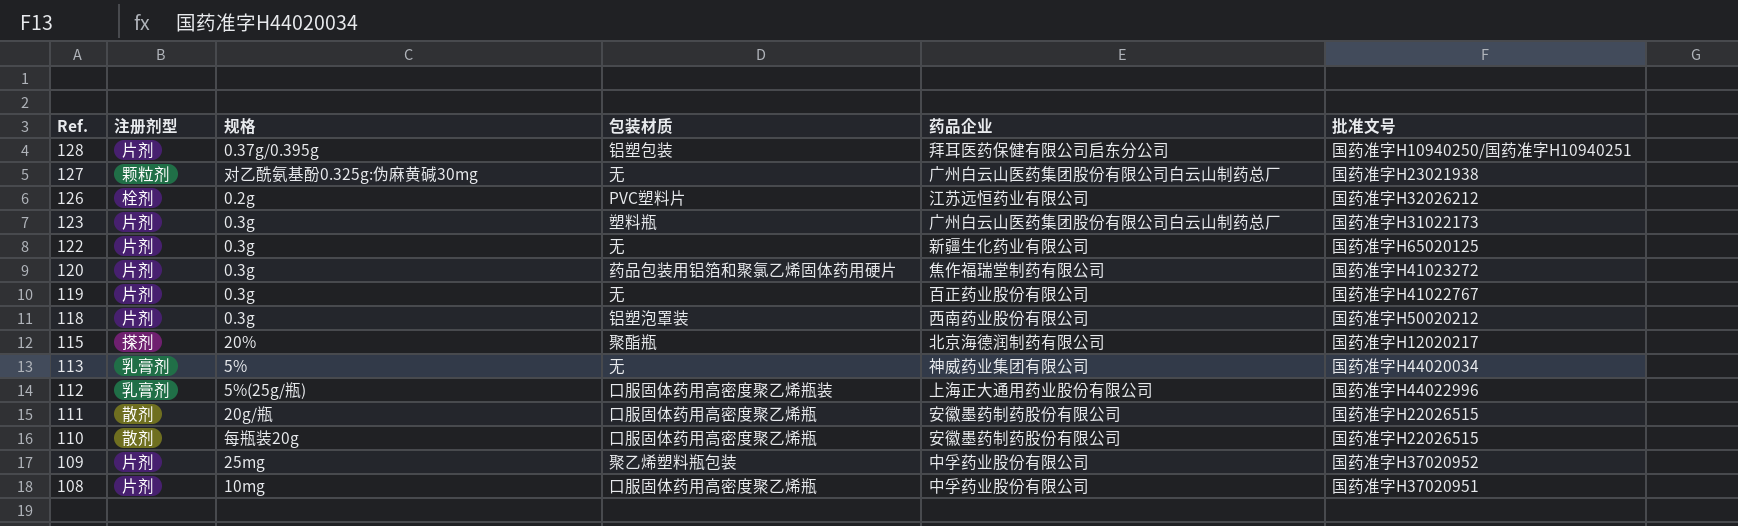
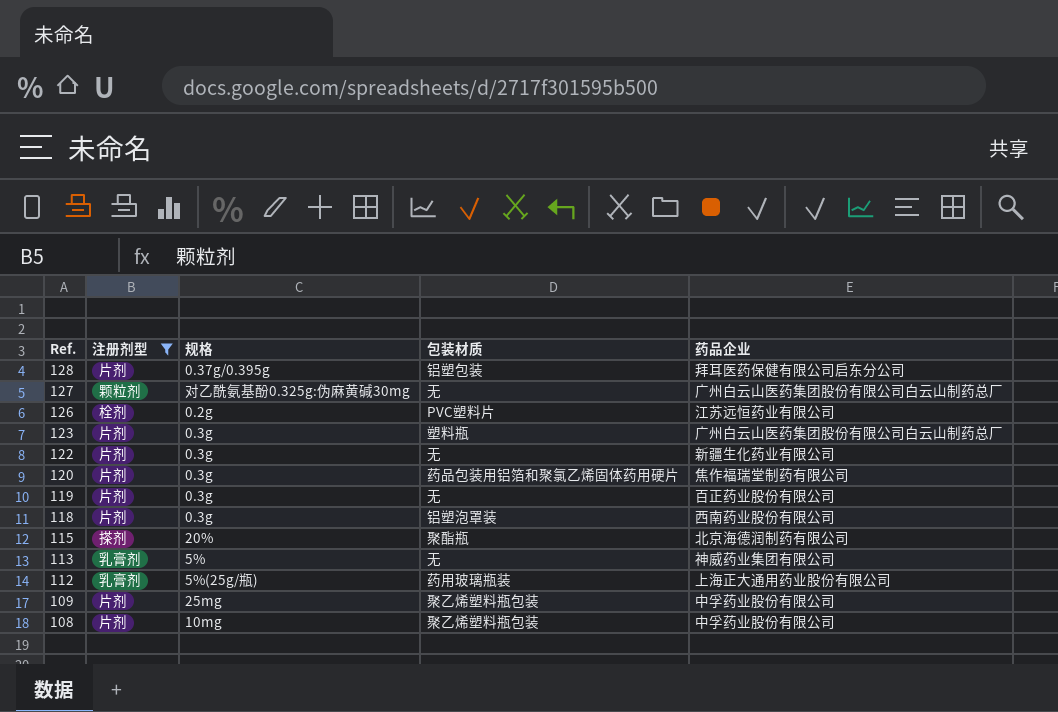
filter: none -> 注册剂型 != 散剂
column 批准文号 | position: 6 -> none
112 | 包装材质: 口服固体药用高密度聚乙烯瓶装 -> 药用玻璃瓶装
108 | 包装材质: 口服固体药用高密度聚乙烯瓶 -> 聚乙烯塑料瓶包装

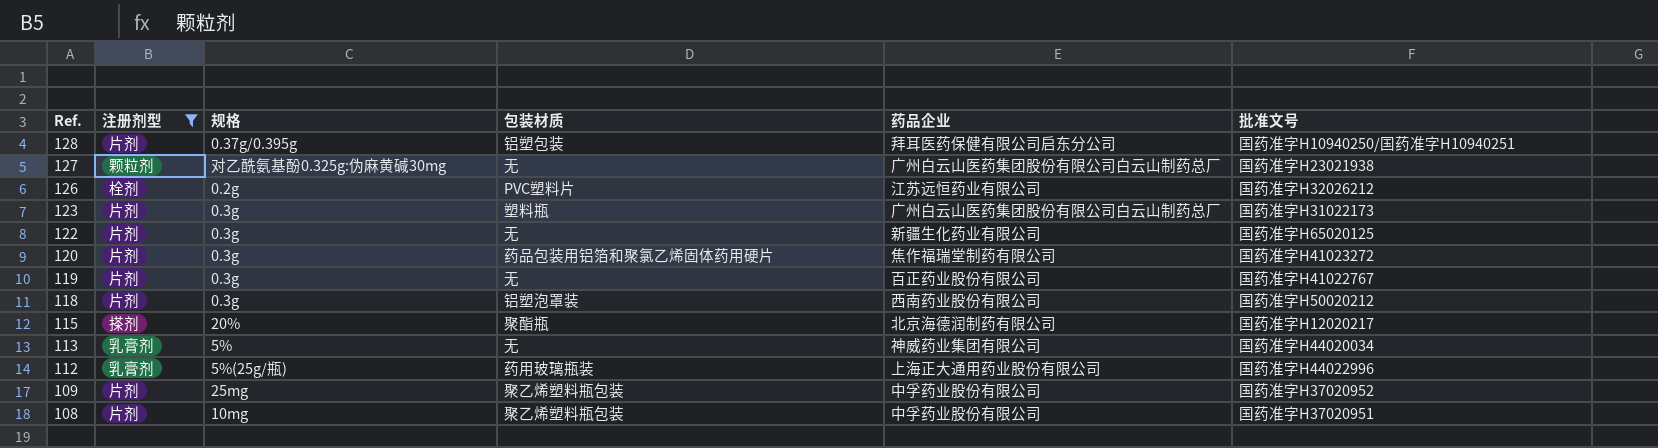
column 批准文号 | position: none -> 6

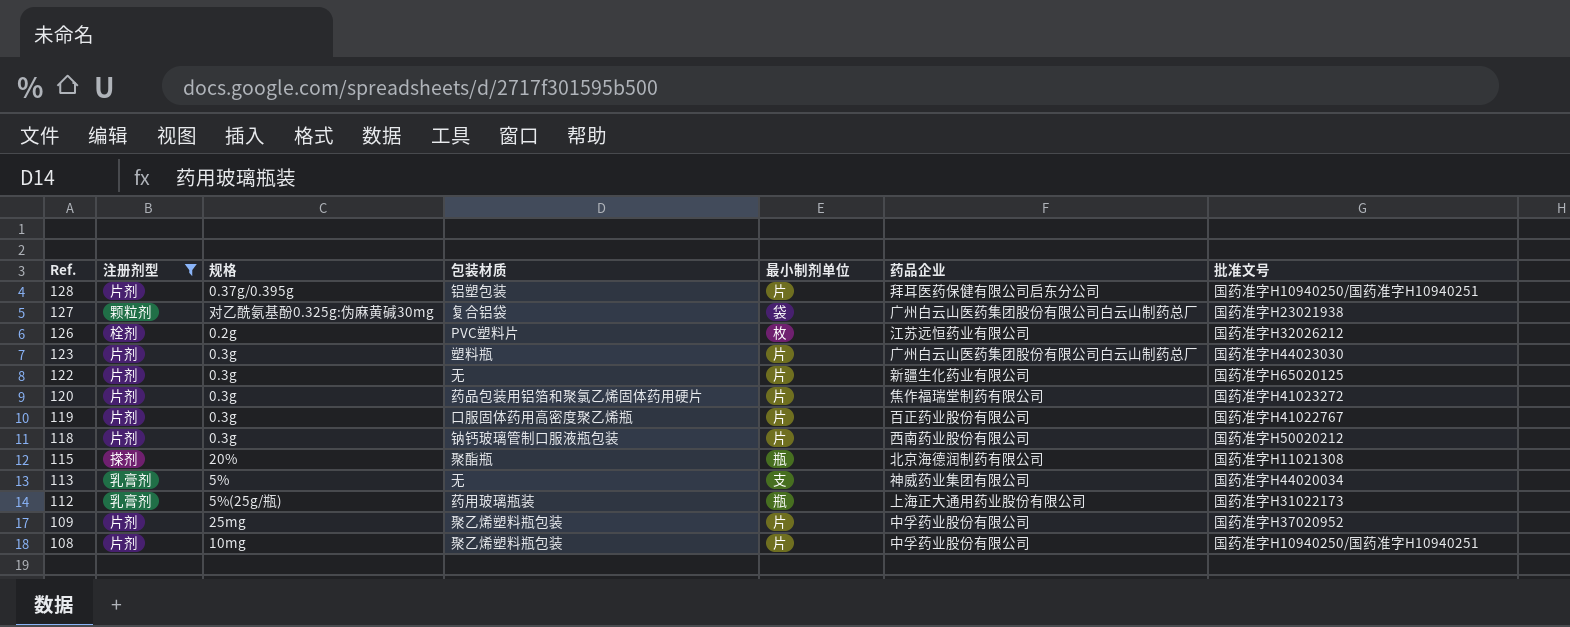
column 最小制剂单位 | position: none -> 5
127 | 包装材质: 无 -> 复合铝袋
123 | 批准文号: 国药准字H31022173 -> 国药准字H44023030
119 | 包装材质: 无 -> 口服固体药用高密度聚乙烯瓶
118 | 包装材质: 铝塑泡罩装 -> 钠钙玻璃管制口服液瓶包装
115 | 批准文号: 国药准字H12020217 -> 国药准字H11021308
112 | 批准文号: 国药准字H44022996 -> 国药准字H31022173
108 | 批准文号: 国药准字H37020951 -> 国药准字H10940250/国药准字H10940251

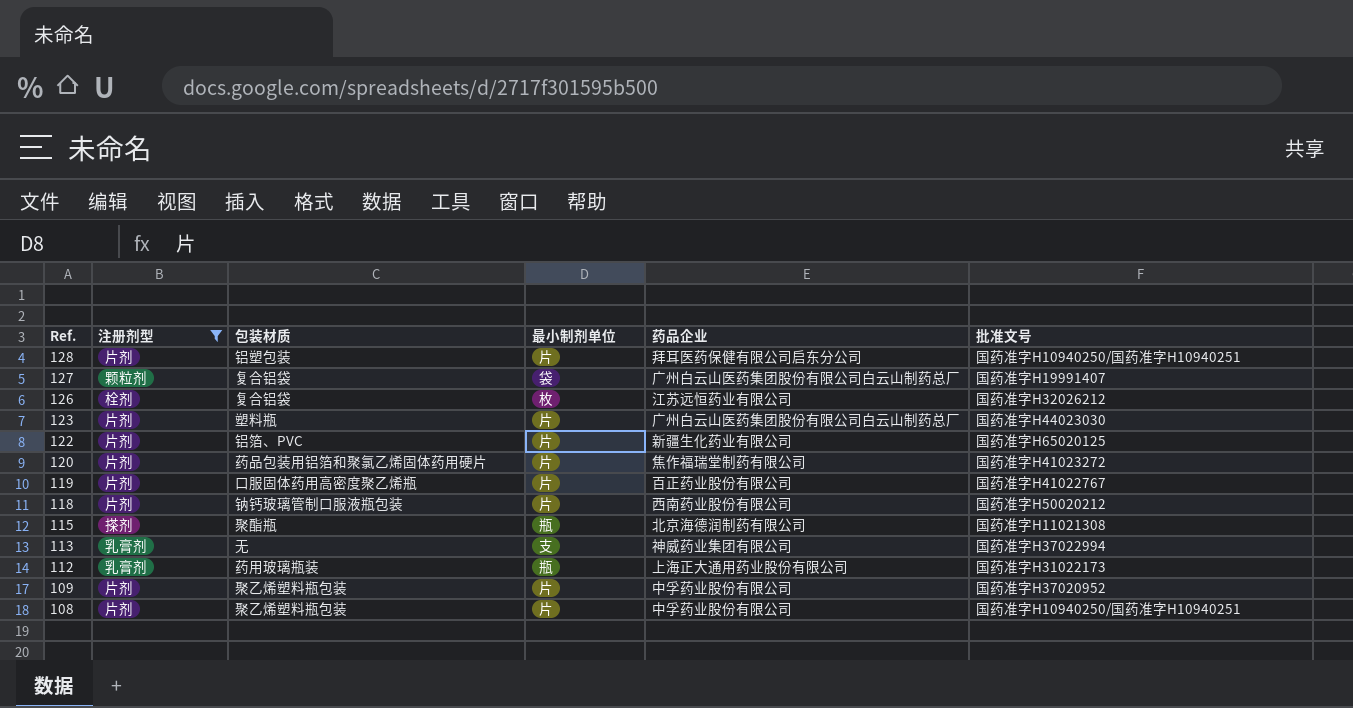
column 规格 | position: 3 -> none
127 | 批准文号: 国药准字H23021938 -> 国药准字H19991407
126 | 包装材质: PVC塑料片 -> 复合铝袋
122 | 包装材质: 无 -> 铝箔、PVC
113 | 批准文号: 国药准字H44020034 -> 国药准字H37022994

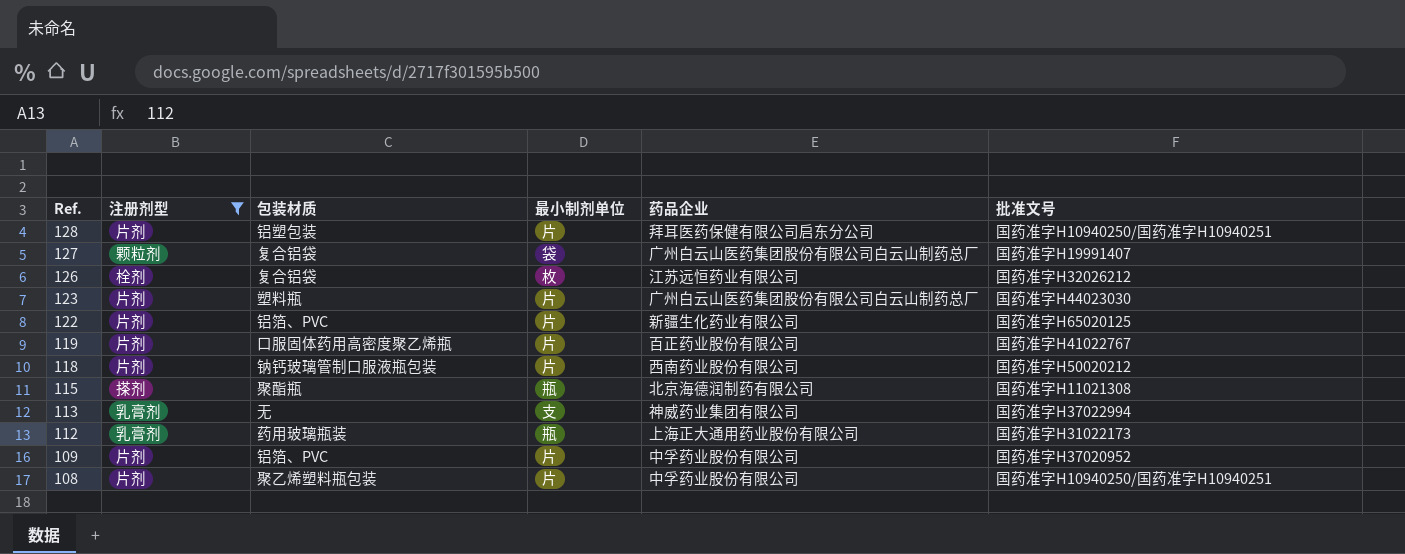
row 120: 片剂 | 药品包装用铝箔和聚氯乙烯固体药用硬片 | 片 | 焦作福瑞堂制药有限公司 | 国药准字H41023272 -> none
109 | 包装材质: 聚乙烯塑料瓶包装 -> 铝箔、PVC

